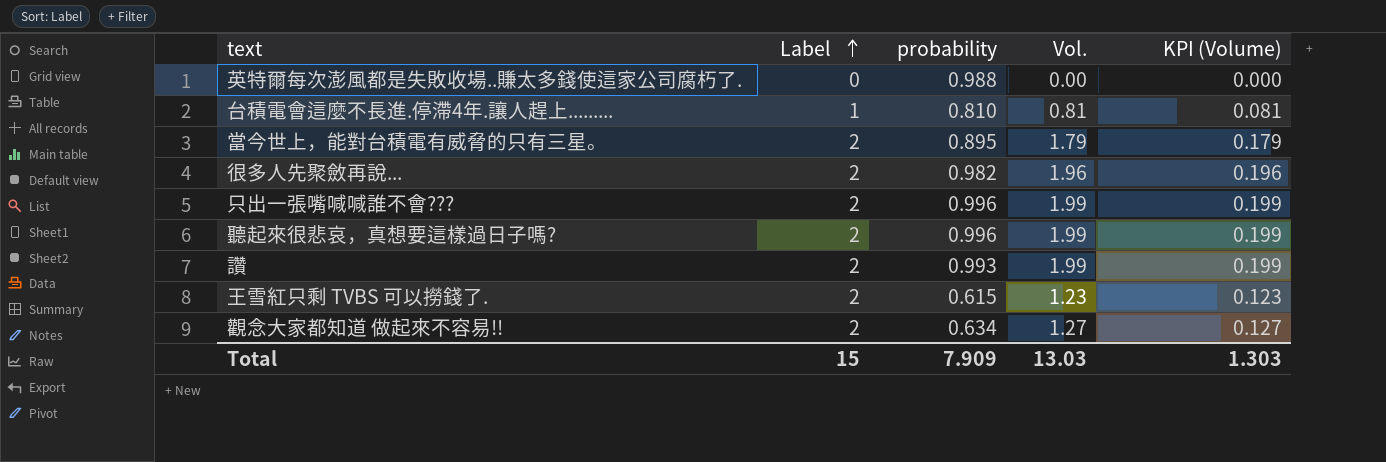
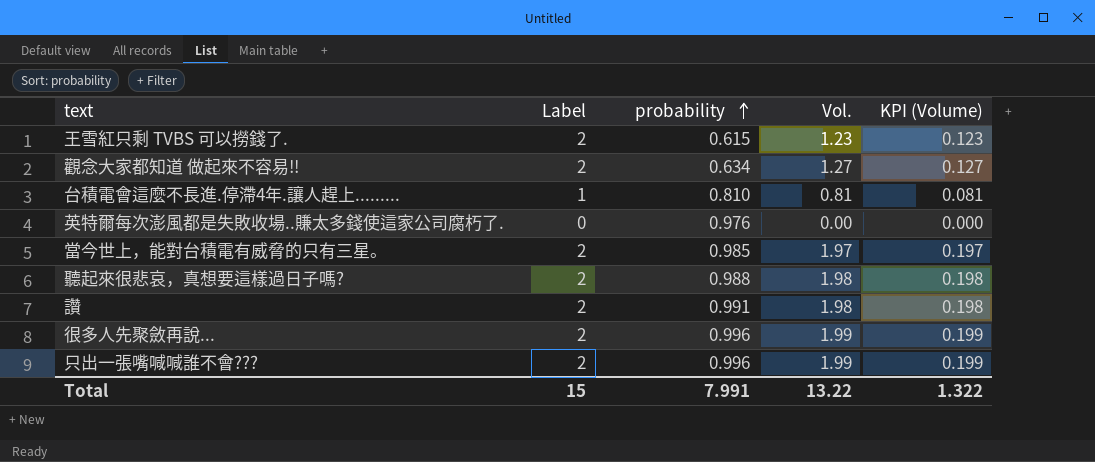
row order: Label ascending -> probability ascending
英特爾每次澎風都是失敗收場..賺太多錢使這家公司腐朽了. | probability: 0.988 -> 0.976
當今世上，能對台積電有威脅的只有三星。 | probability: 0.895 -> 0.985
當今世上，能對台積電有威脅的只有三星。 | Vol.: 1.79 -> 1.97
當今世上，能對台積電有威脅的只有三星。 | KPI (Volume): 0.179 -> 0.197
聽起來很悲哀，真想要這樣過日子嗎? | probability: 0.996 -> 0.988
聽起來很悲哀，真想要這樣過日子嗎? | Vol.: 1.99 -> 1.98
聽起來很悲哀，真想要這樣過日子嗎? | KPI (Volume): 0.199 -> 0.198
讚 | probability: 0.993 -> 0.991
讚 | Vol.: 1.99 -> 1.98
讚 | KPI (Volume): 0.199 -> 0.198
很多人先聚斂再說... | probability: 0.982 -> 0.996
很多人先聚斂再說... | Vol.: 1.96 -> 1.99
很多人先聚斂再說... | KPI (Volume): 0.196 -> 0.199
Total | probability: 7.909 -> 7.991
Total | Vol.: 13.03 -> 13.22
Total | KPI (Volume): 1.303 -> 1.322

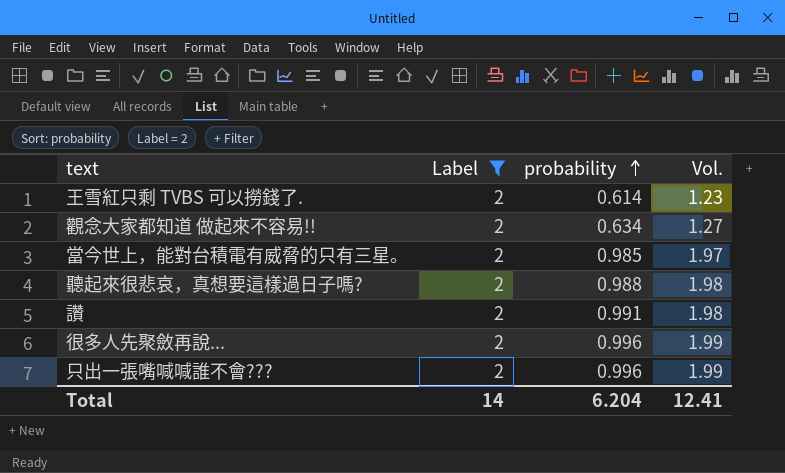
filter: none -> Label = 2
column KPI (Volume) | formula: [Vol.] * 0.1 -> none
王雪紅只剩 TVBS 可以撈錢了. | probability: 0.615 -> 0.614
Total | Label: 15 -> 14
Total | probability: 7.991 -> 6.204
Total | Vol.: 13.22 -> 12.41

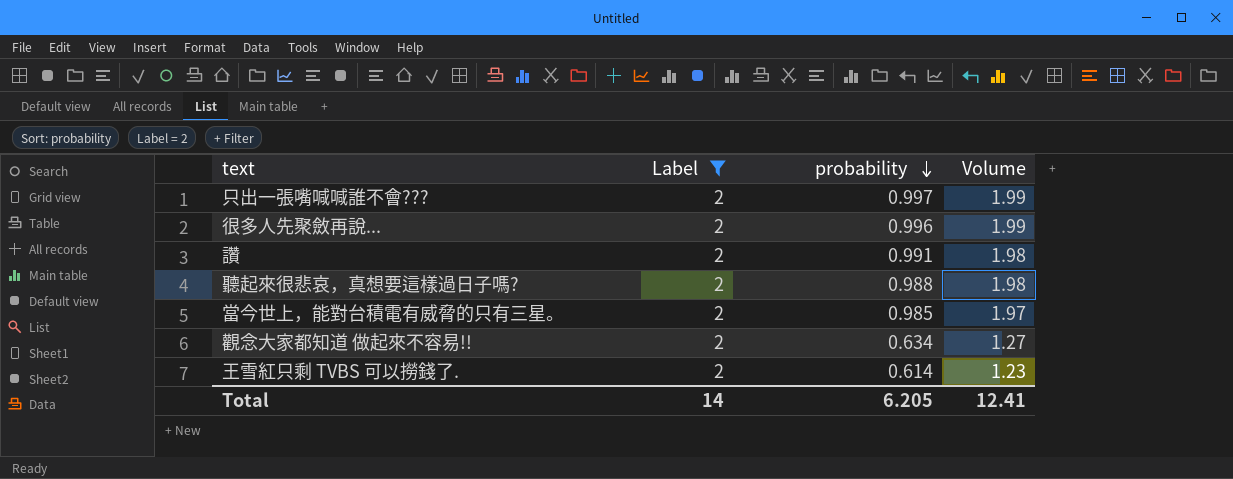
row order: probability ascending -> probability descending
column name: Vol. -> Volume
只出一張嘴喊喊誰不會??? | probability: 0.996 -> 0.997
Total | probability: 6.204 -> 6.205

